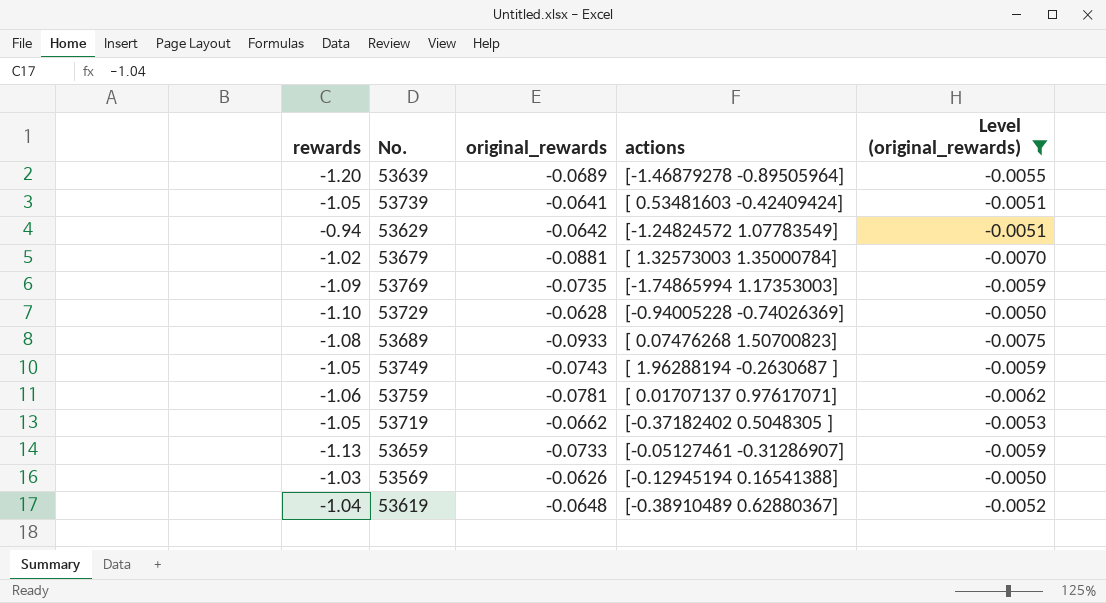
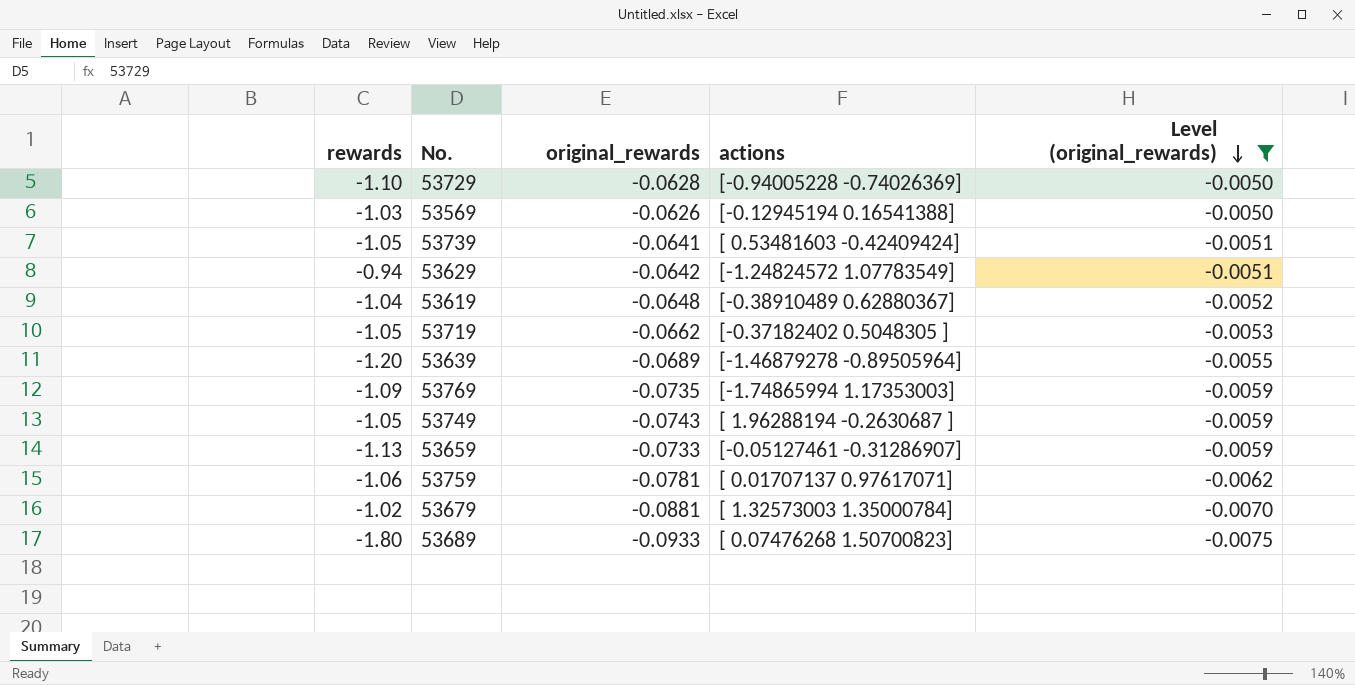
row order: none -> Level (original_rewards) descending
53689 | rewards: -1.08 -> -1.80

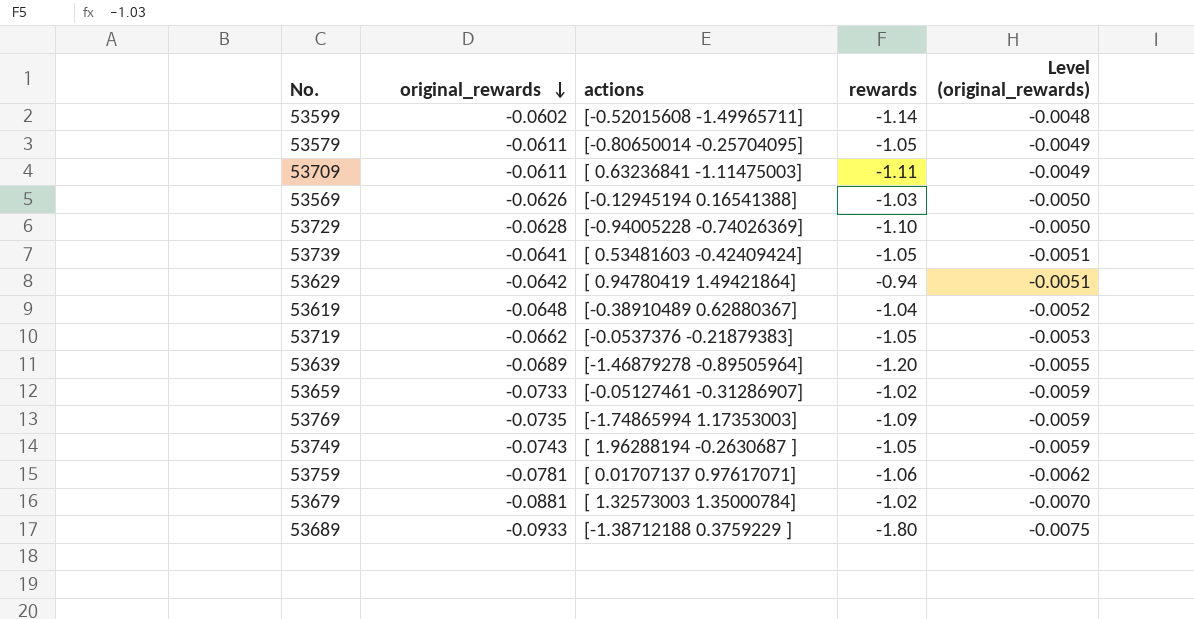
filter: Level (original_rewards) <= -0.0050 -> none
row order: Level (original_rewards) descending -> original_rewards descending
column rewards | position: 1 -> 4
53629 | actions: [-1.24824572 1.07783549] -> [ 0.94780419 1.49421864]
53719 | actions: [-0.37182402 0.5048305 ] -> [-0.0537376 -0.21879383]
53659 | rewards: -1.13 -> -1.02
53689 | actions: [ 0.07476268 1.50700823] -> [-1.38712188 0.3759229 ]

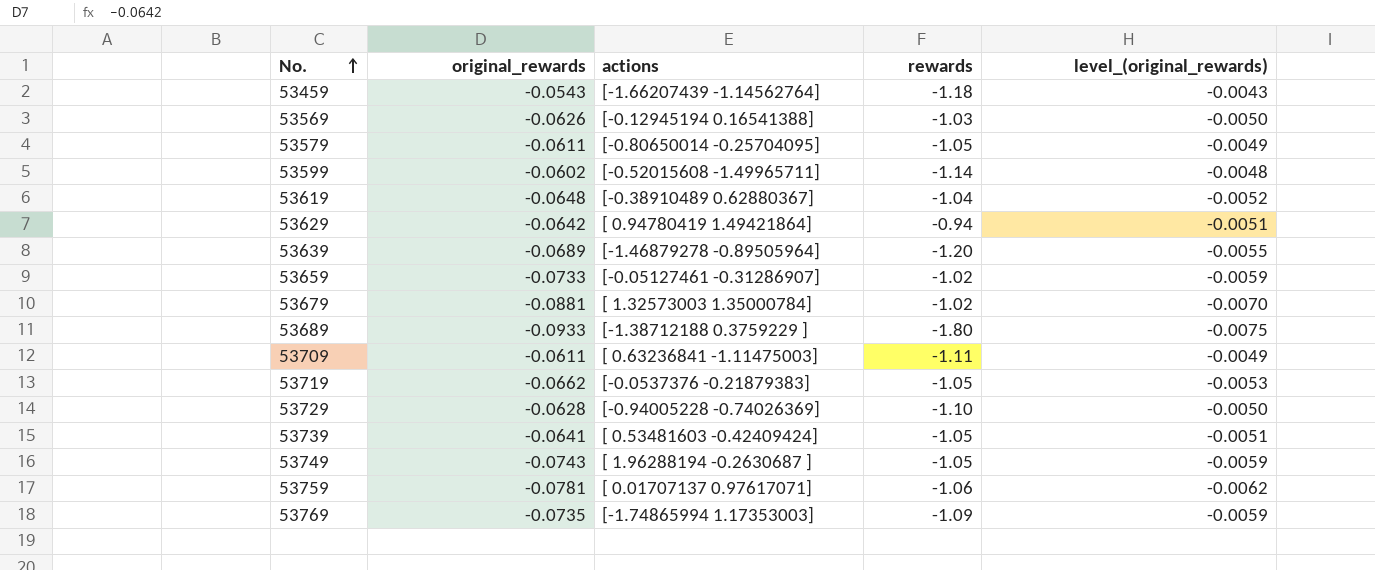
row order: original_rewards descending -> No. ascending
column name: Level (original_rewards) -> level_(original_rewards)
row 53459: none -> -0.0543 | [-1.66207439 -1.14562764] | -1.18 | -0.0043

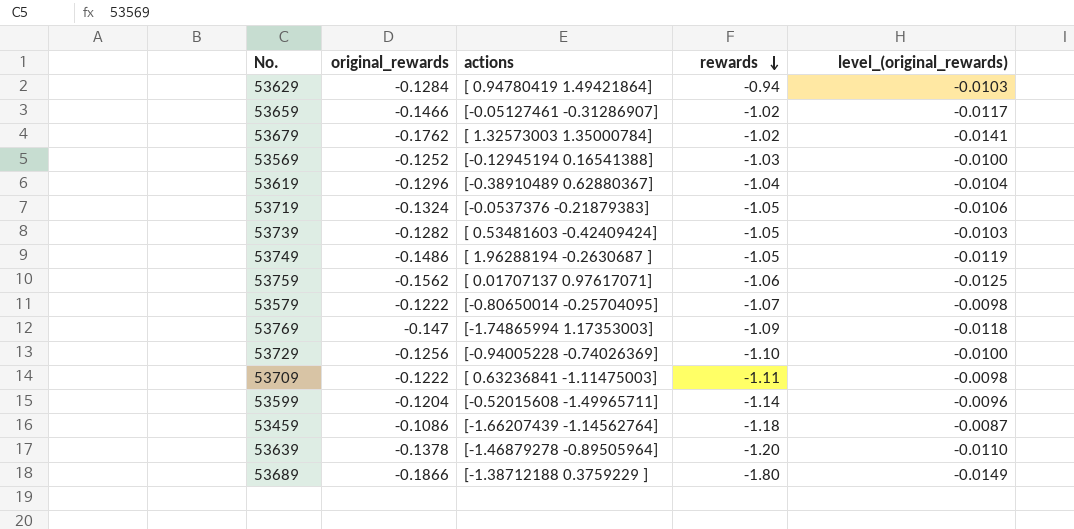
row order: No. ascending -> rewards descending
53629 | original_rewards: -0.0642 -> -0.1284
53629 | level_(original_rewards): -0.0051 -> -0.0103
53659 | original_rewards: -0.0733 -> -0.1466
53659 | level_(original_rewards): -0.0059 -> -0.0117
53679 | original_rewards: -0.0881 -> -0.1762
53679 | level_(original_rewards): -0.0070 -> -0.0141
53569 | original_rewards: -0.0626 -> -0.1252
53569 | level_(original_rewards): -0.0050 -> -0.0100
53619 | original_rewards: -0.0648 -> -0.1296
53619 | level_(original_rewards): -0.0052 -> -0.0104
53719 | original_rewards: -0.0662 -> -0.1324
53719 | level_(original_rewards): -0.0053 -> -0.0106
53739 | original_rewards: -0.0641 -> -0.1282
53739 | level_(original_rewards): -0.0051 -> -0.0103
53749 | original_rewards: -0.0743 -> -0.1486
53749 | level_(original_rewards): -0.0059 -> -0.0119
53759 | original_rewards: -0.0781 -> -0.1562
53759 | level_(original_rewards): -0.0062 -> -0.0125
53579 | original_rewards: -0.0611 -> -0.1222
53579 | rewards: -1.05 -> -1.07
53579 | level_(original_rewards): -0.0049 -> -0.0098
53769 | original_rewards: -0.0735 -> -0.147
53769 | level_(original_rewards): -0.0059 -> -0.0118
53729 | original_rewards: -0.0628 -> -0.1256
53729 | level_(original_rewards): -0.0050 -> -0.0100
53709 | original_rewards: -0.0611 -> -0.1222
53709 | level_(original_rewards): -0.0049 -> -0.0098
53599 | original_rewards: -0.0602 -> -0.1204
53599 | level_(original_rewards): -0.0048 -> -0.0096
53459 | original_rewards: -0.0543 -> -0.1086
53459 | level_(original_rewards): -0.0043 -> -0.0087
53639 | original_rewards: -0.0689 -> -0.1378
53639 | level_(original_rewards): -0.0055 -> -0.0110
53689 | original_rewards: -0.0933 -> -0.1866
53689 | level_(original_rewards): -0.0075 -> -0.0149

